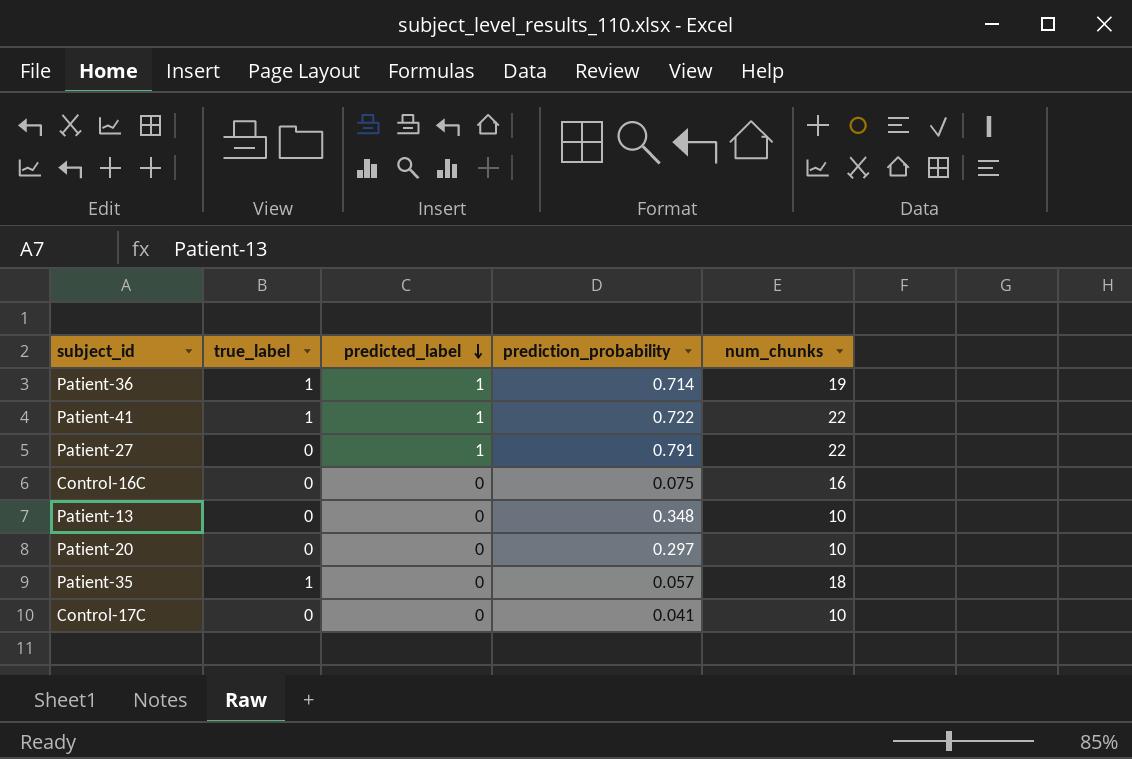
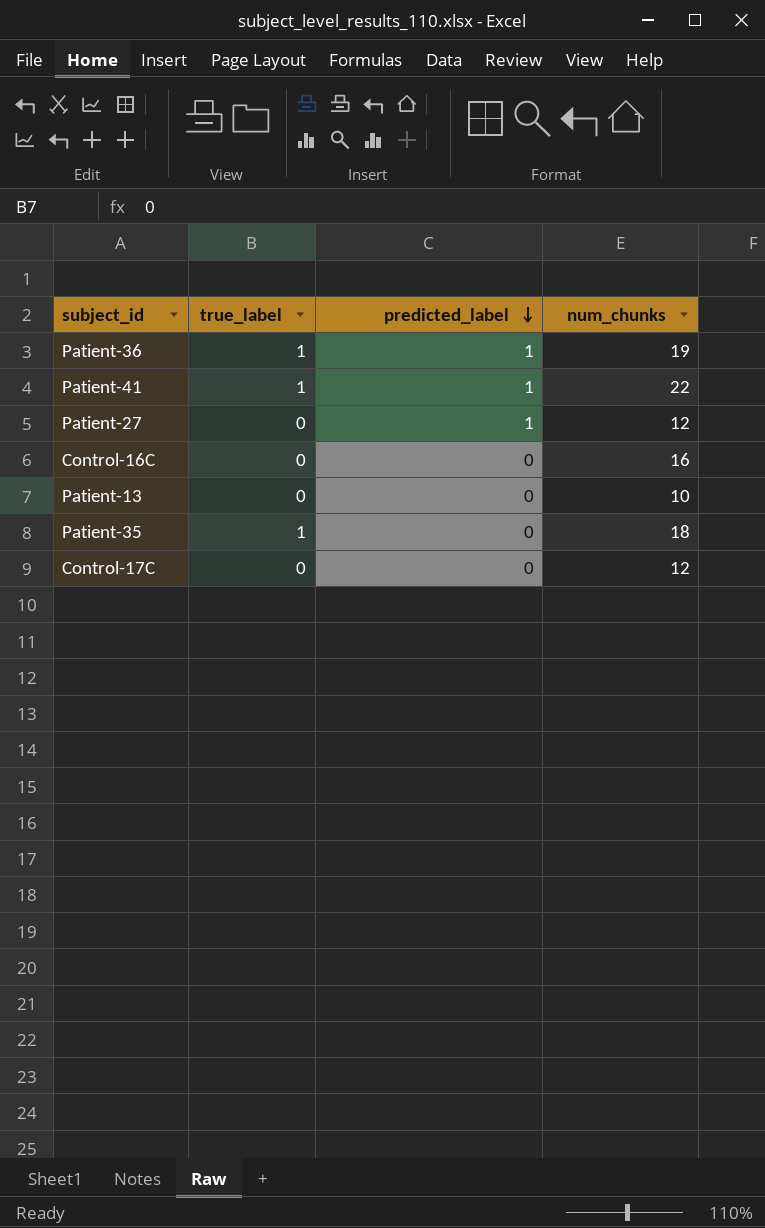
column prediction_probability | position: 4 -> none
row Patient-20: 0 | 0 | 0.297 | 10 -> none
Patient-27 | num_chunks: 22 -> 12
Control-17C | num_chunks: 10 -> 12

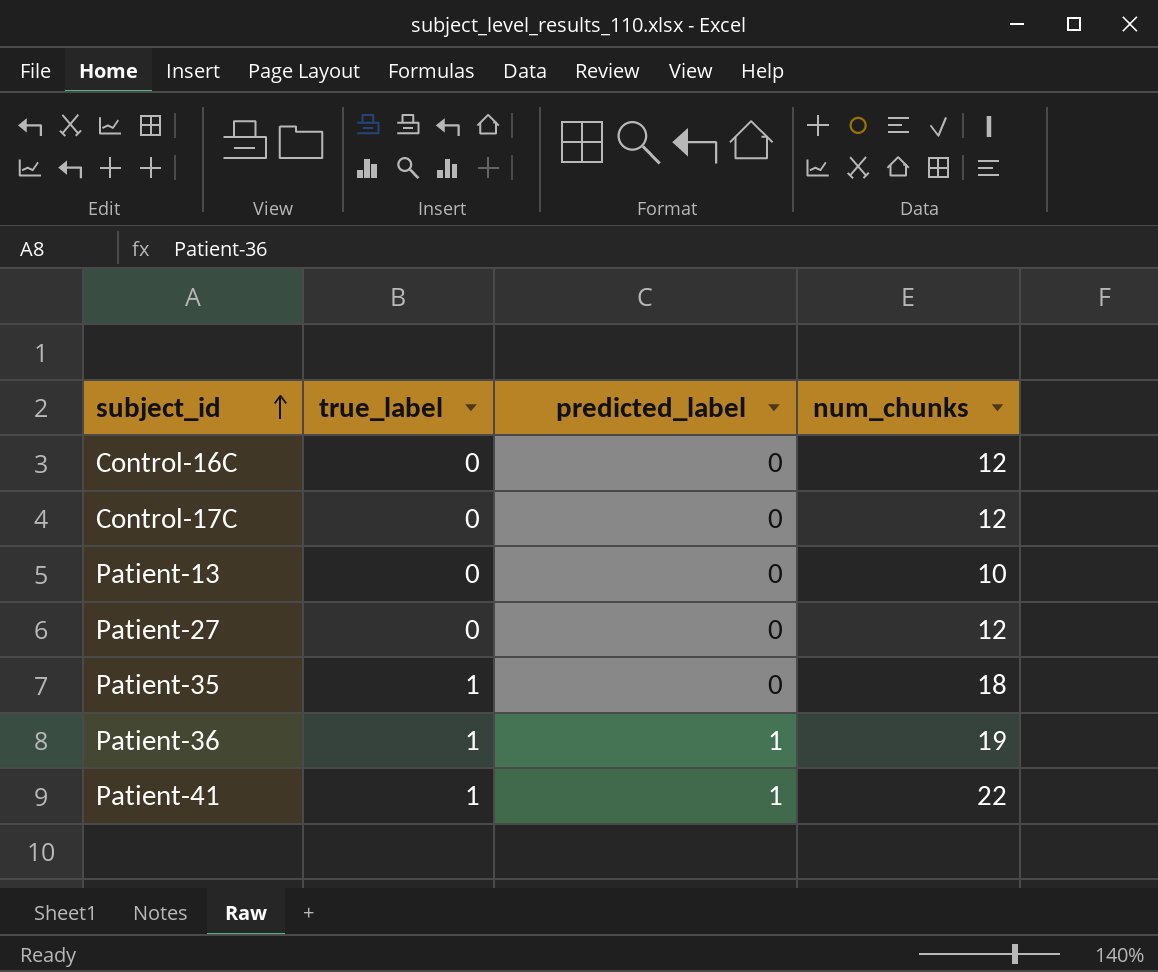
row order: predicted_label descending -> subject_id ascending
Control-16C | num_chunks: 16 -> 12
Patient-27 | predicted_label: 1 -> 0

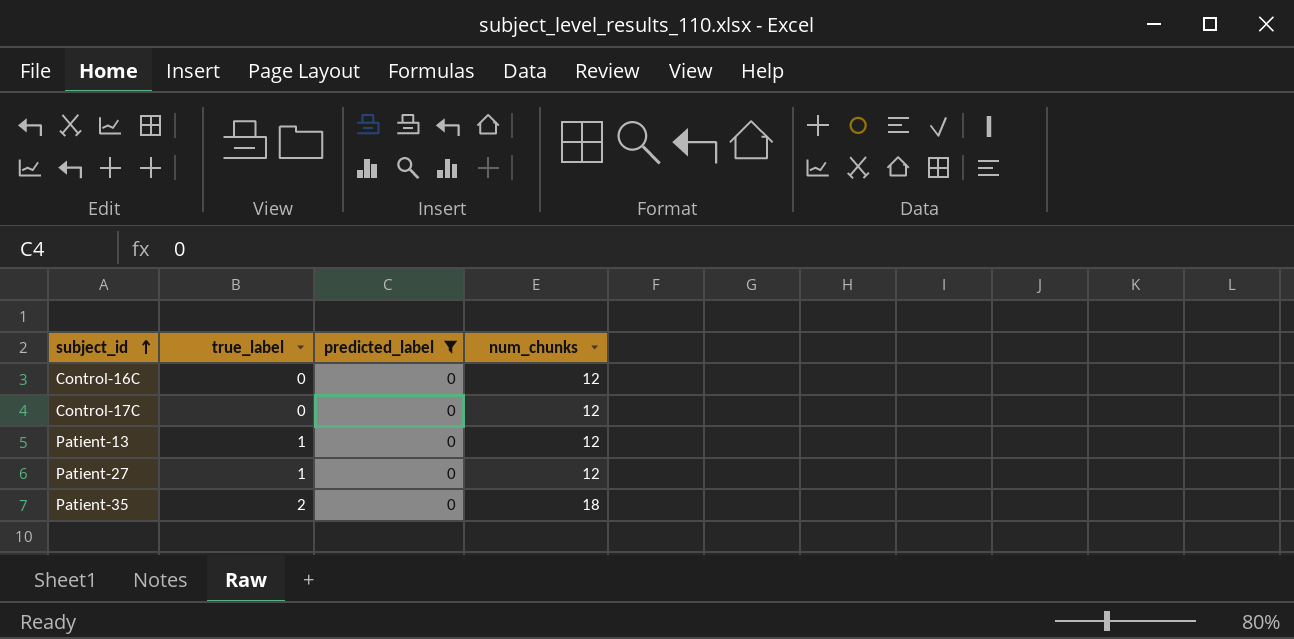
filter: none -> predicted_label = 0
Patient-13 | true_label: 0 -> 1
Patient-13 | num_chunks: 10 -> 12
Patient-27 | true_label: 0 -> 1
Patient-35 | true_label: 1 -> 2

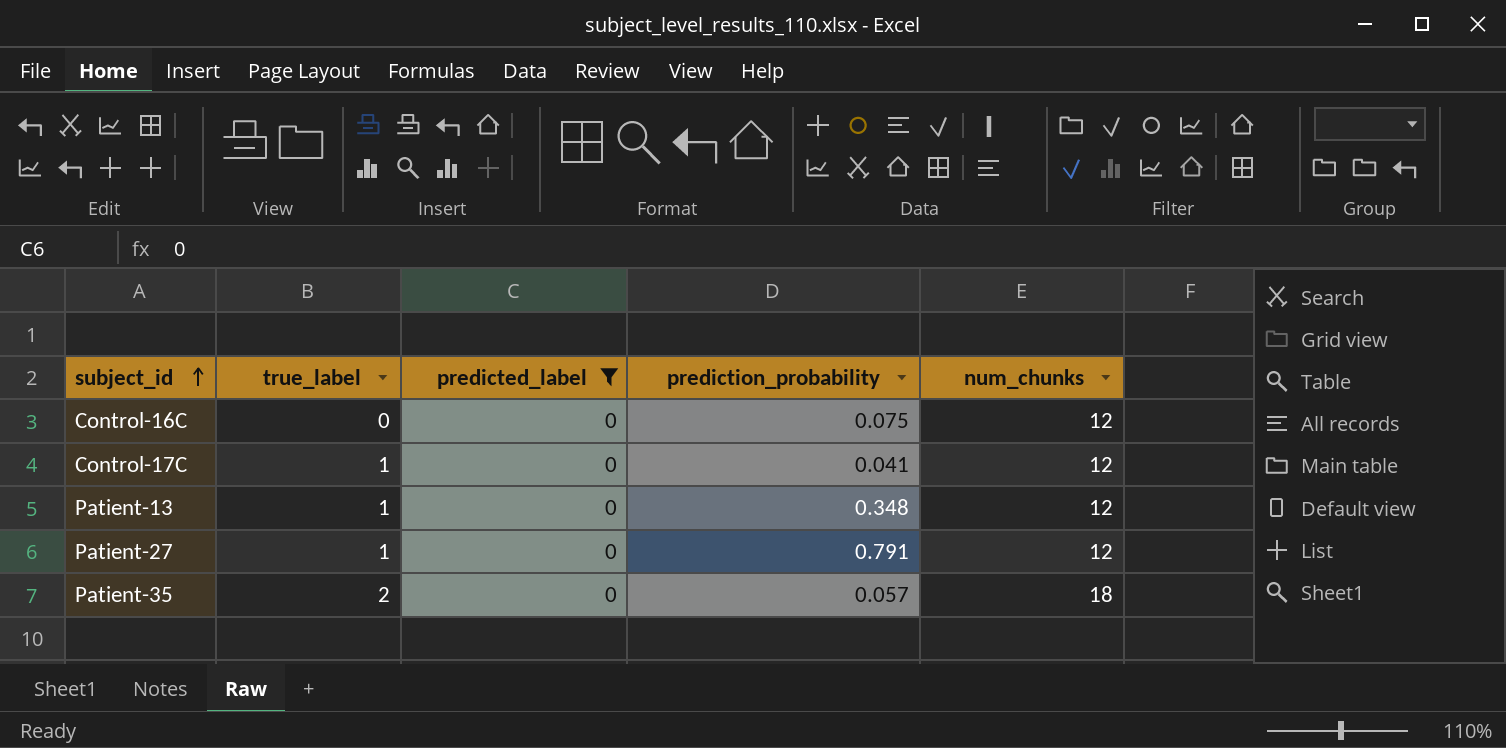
column prediction_probability | position: none -> 4
Control-17C | true_label: 0 -> 1

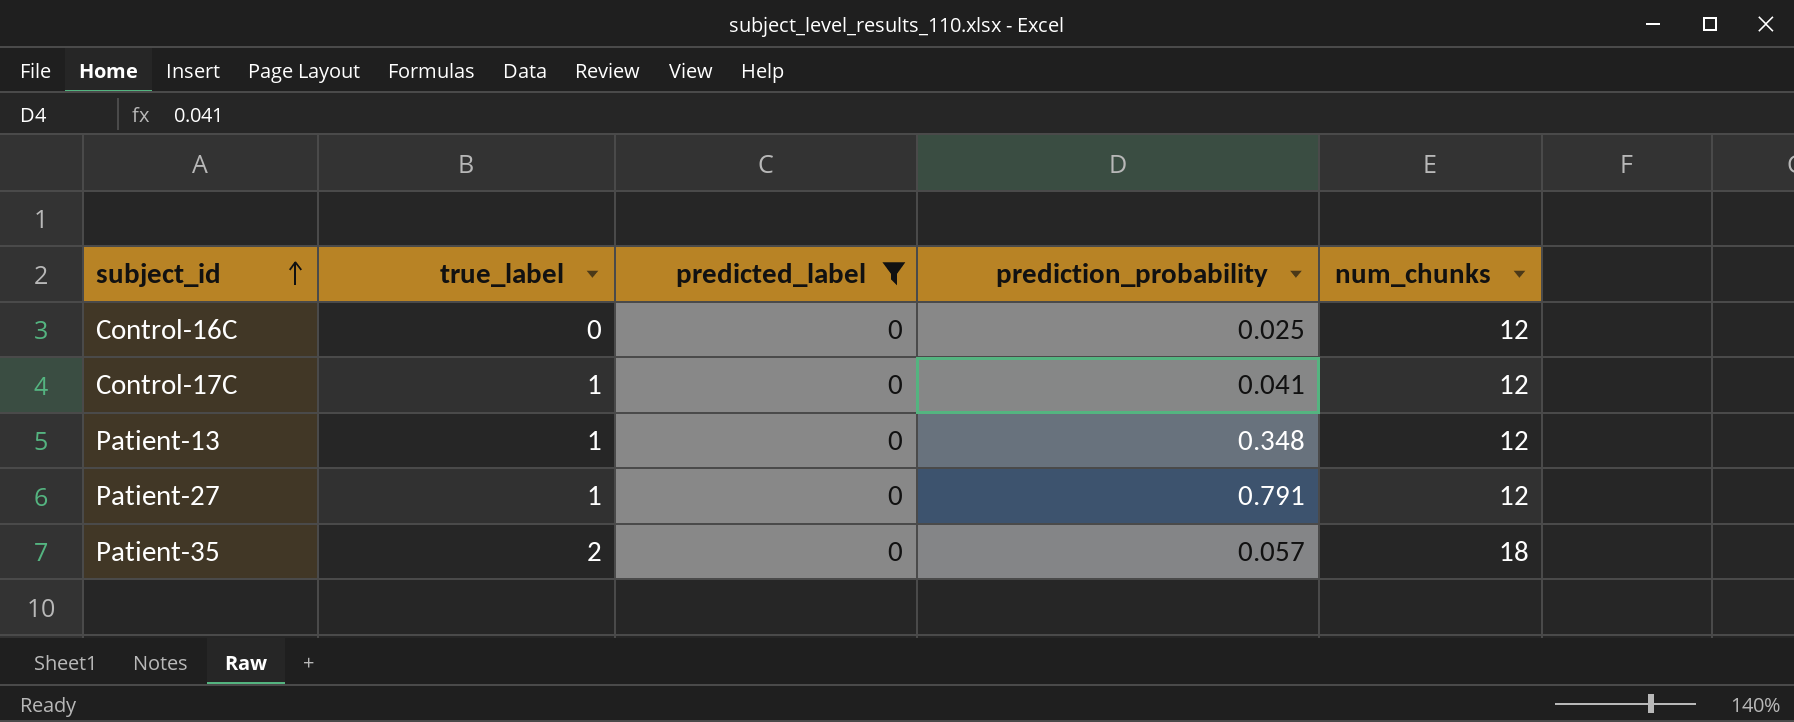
Control-16C | prediction_probability: 0.075 -> 0.025

